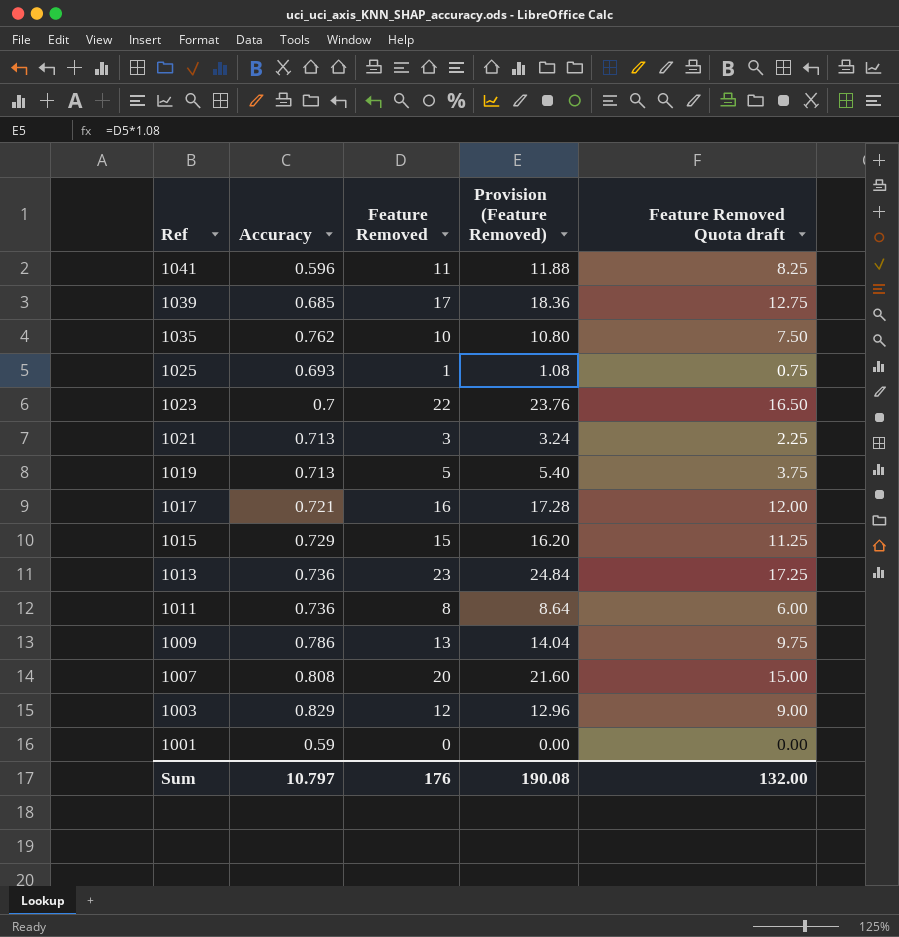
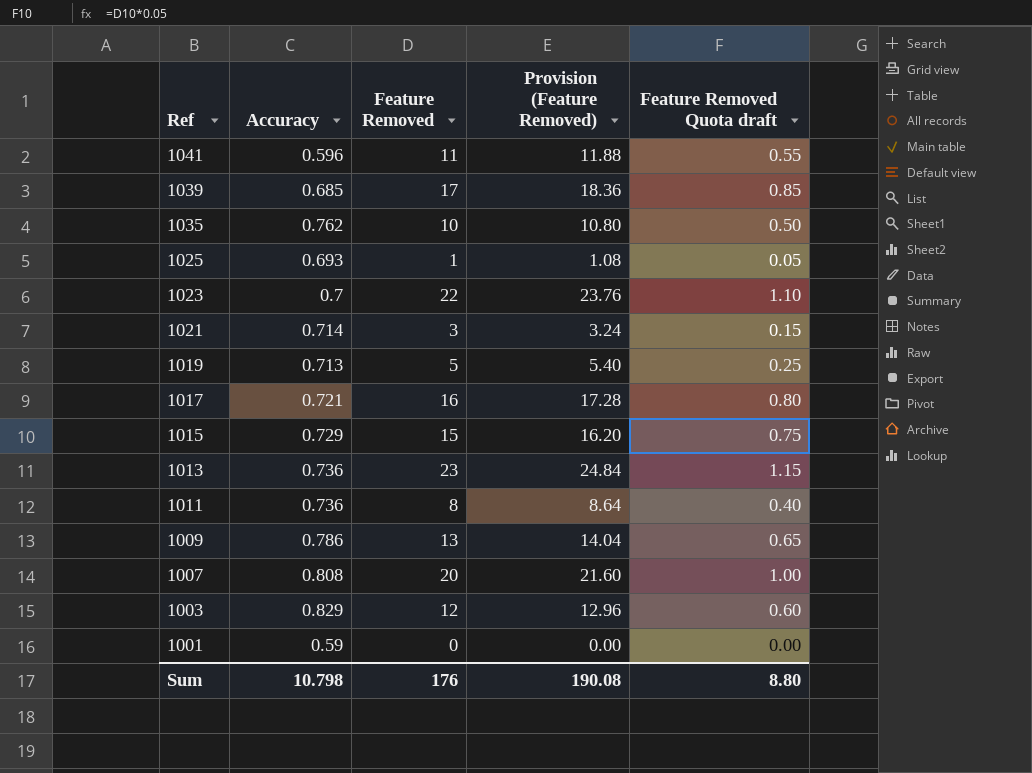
column Feature Removed Quota draft | formula: [Feature Removed] * 0.75 -> [Feature Removed] * 0.05
1021 | Accuracy: 0.713 -> 0.714
Sum | Accuracy: 10.797 -> 10.798
Sum | Feature Removed Quota draft: 132.00 -> 8.80

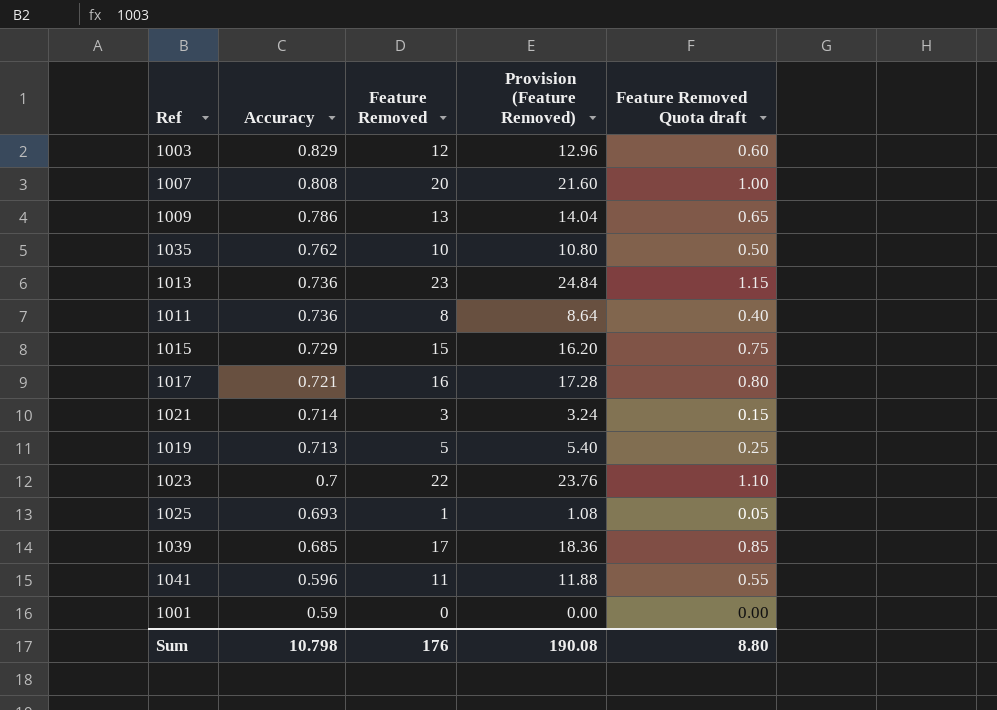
row order: Ref descending -> Accuracy descending

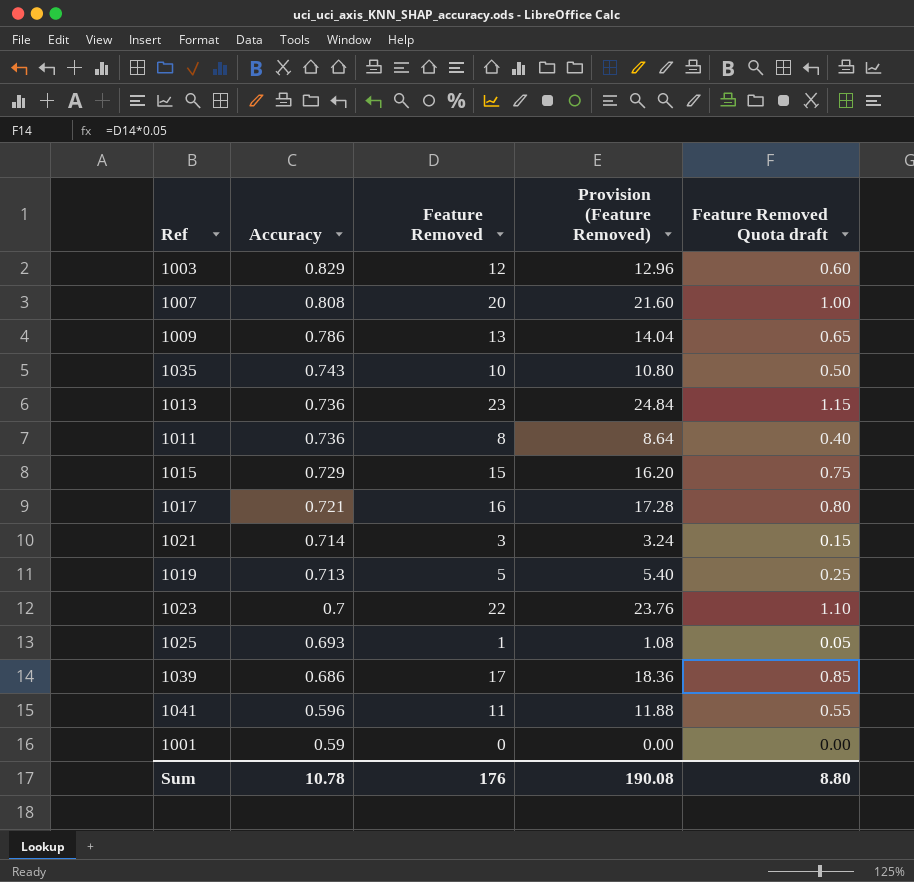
1035 | Accuracy: 0.762 -> 0.743
1039 | Accuracy: 0.685 -> 0.686
Sum | Accuracy: 10.798 -> 10.78

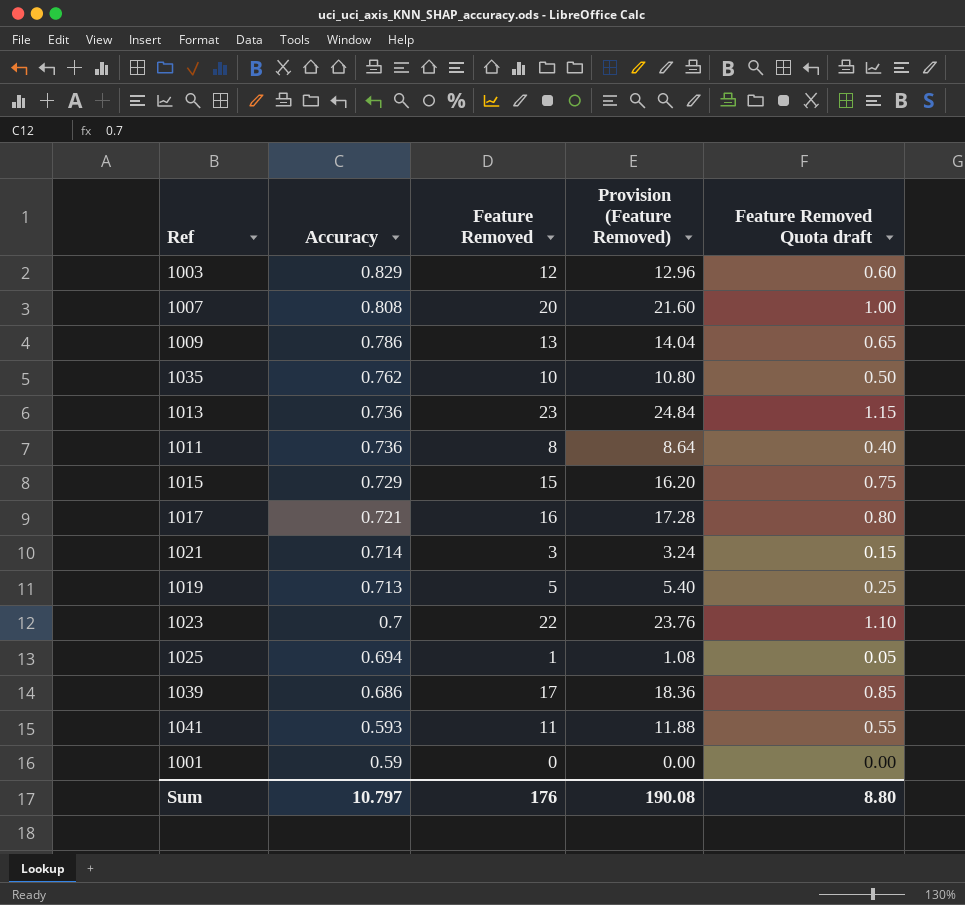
1035 | Accuracy: 0.743 -> 0.762
1025 | Accuracy: 0.693 -> 0.694
1041 | Accuracy: 0.596 -> 0.593
Sum | Accuracy: 10.78 -> 10.797

